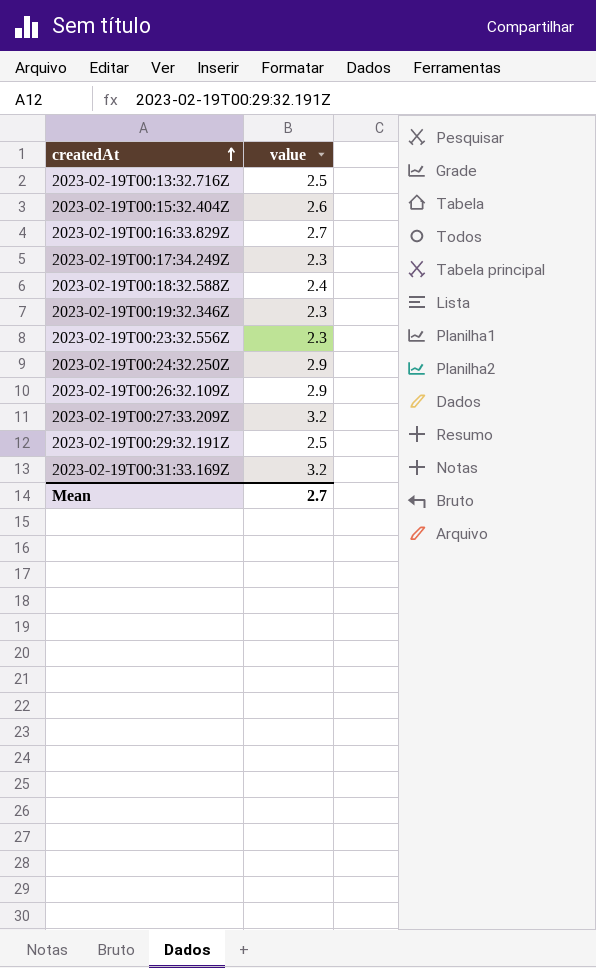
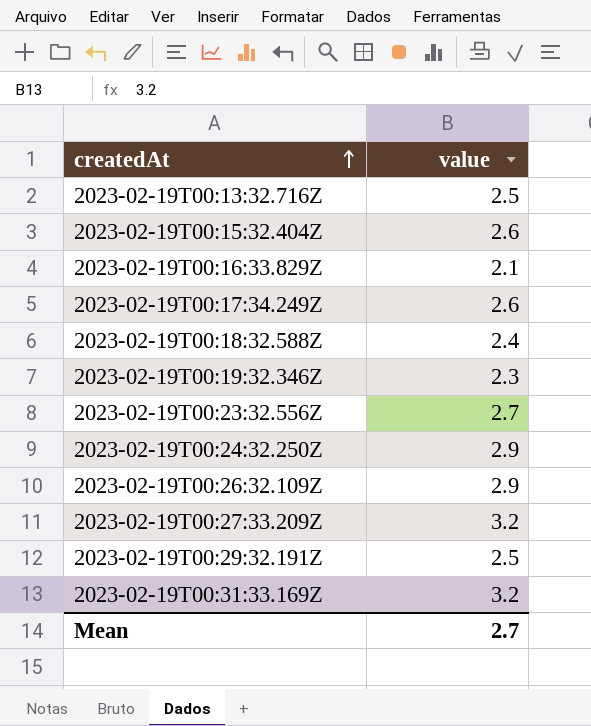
2023-02-19T00:16:33.829Z | value: 2.7 -> 2.1
2023-02-19T00:17:34.249Z | value: 2.3 -> 2.6
2023-02-19T00:23:32.556Z | value: 2.3 -> 2.7

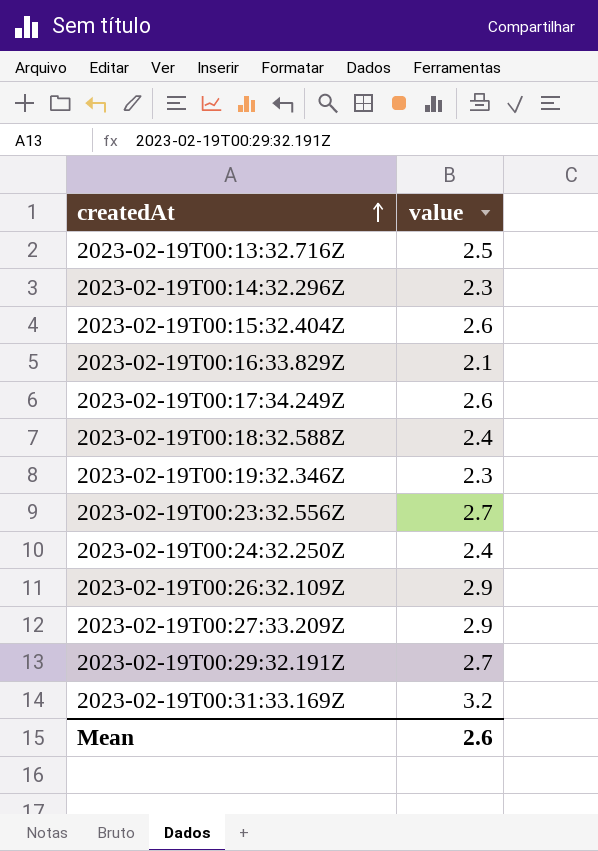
row 2023-02-19T00:14:32.296Z: none -> 2.3
2023-02-19T00:24:32.250Z | value: 2.9 -> 2.4
2023-02-19T00:27:33.209Z | value: 3.2 -> 2.9
2023-02-19T00:29:32.191Z | value: 2.5 -> 2.7
Mean | value: 2.7 -> 2.6

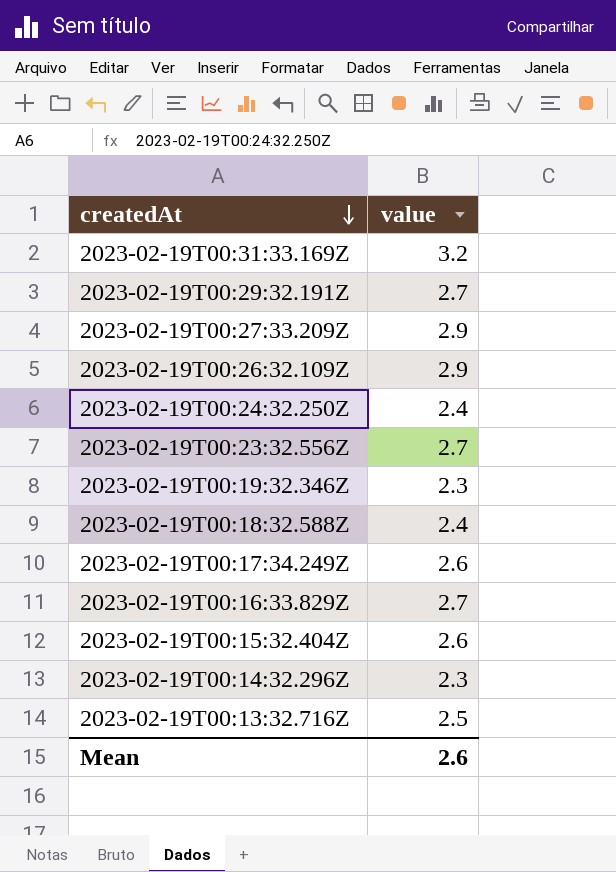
row order: createdAt ascending -> createdAt descending
2023-02-19T00:16:33.829Z | value: 2.1 -> 2.7

